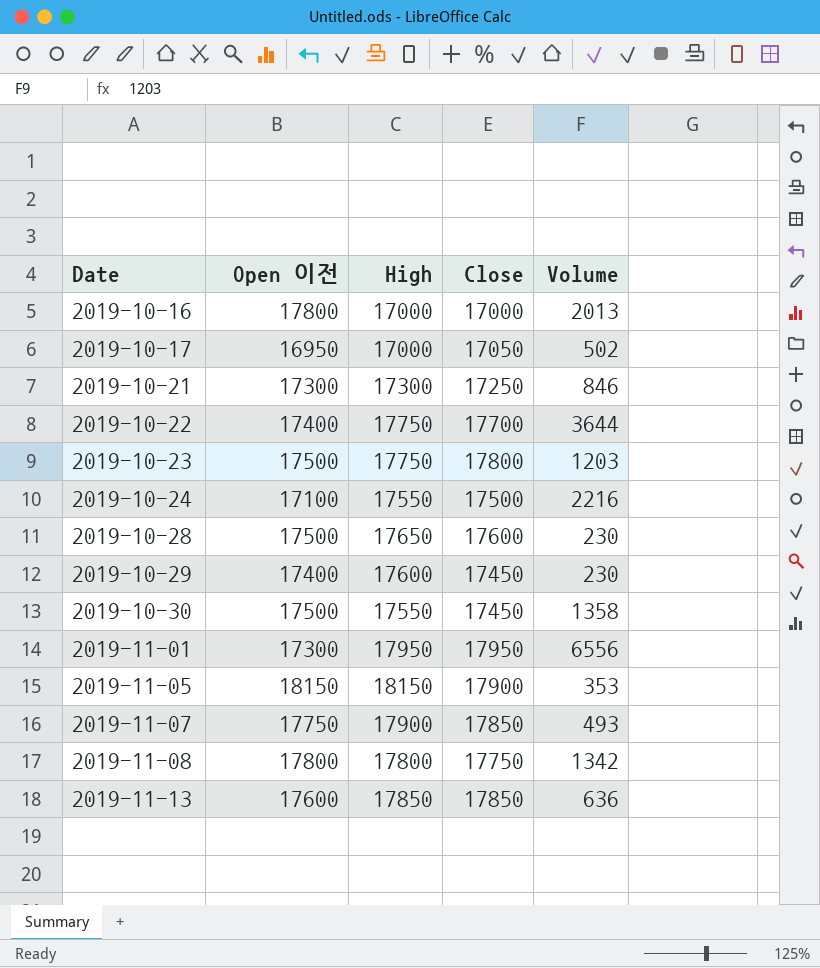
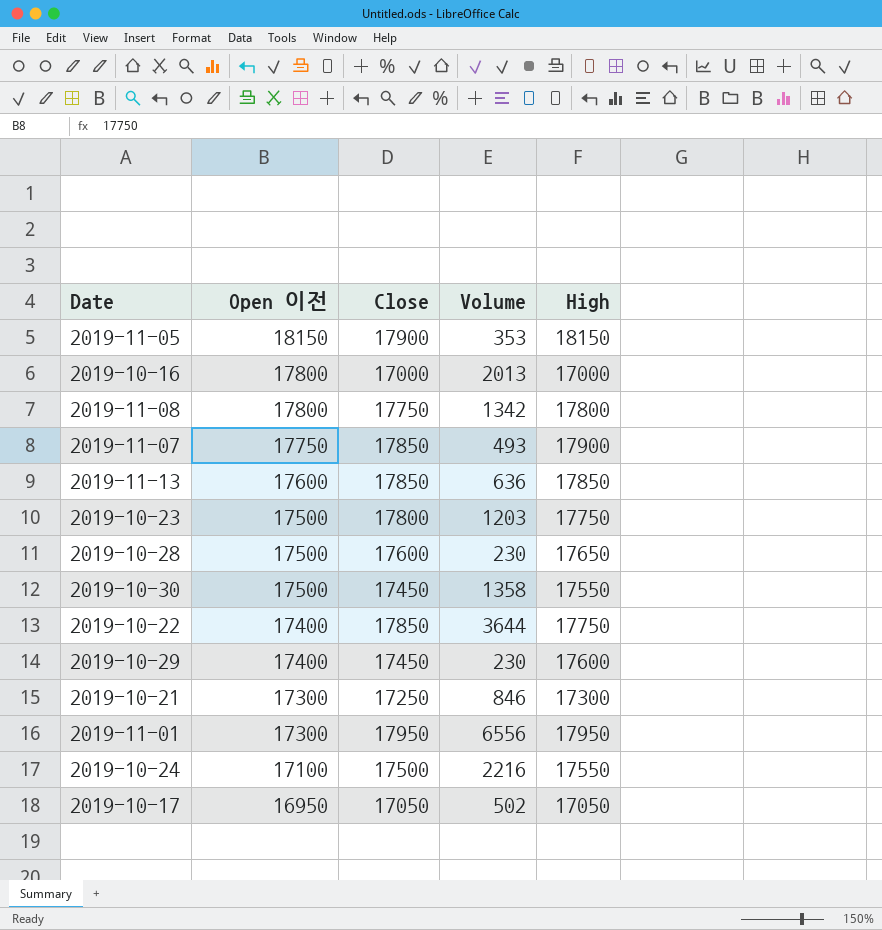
row order: Date ascending -> Open 이전 descending
column High | position: 3 -> 5
2019-10-22 | Close: 17700 -> 17850
2019-10-17 | High: 17000 -> 17050

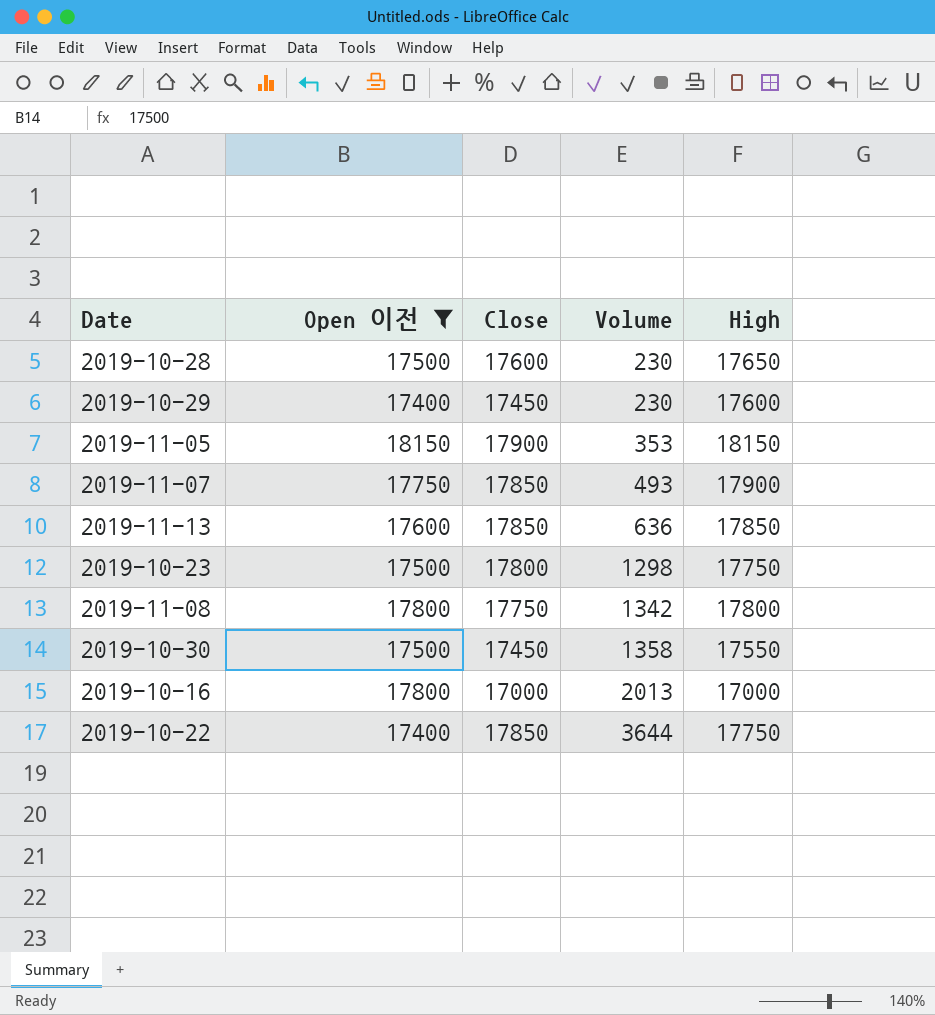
filter: none -> Open 이전 >= 17400
row order: Open 이전 descending -> Volume ascending
2019-10-23 | Volume: 1203 -> 1298

